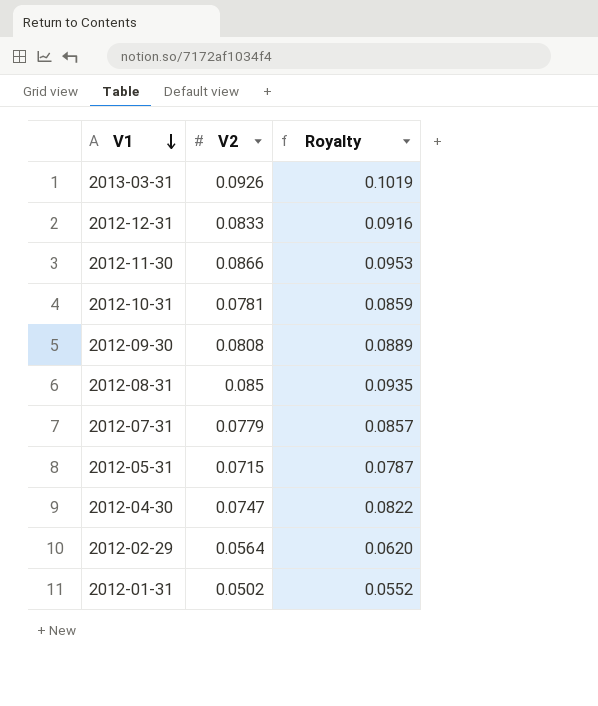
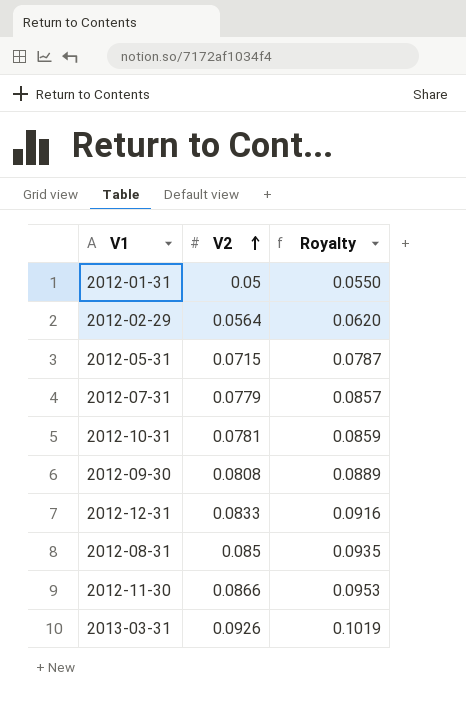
row order: V1 descending -> V2 ascending
row 2012-04-30: 0.0747 | 0.0822 -> none
2012-01-31 | V2: 0.0502 -> 0.05
2012-01-31 | Royalty: 0.0552 -> 0.0550

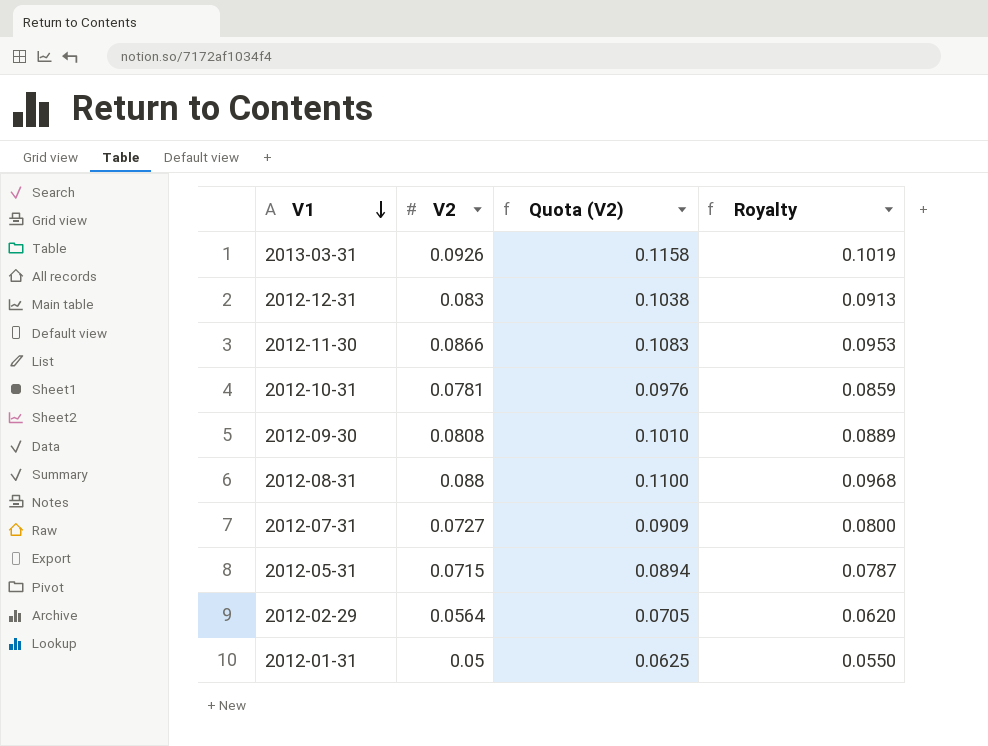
row order: V2 ascending -> V1 descending
column Quota (V2) | formula: none -> [V2] * 1.25
2012-12-31 | V2: 0.0833 -> 0.083
2012-12-31 | Royalty: 0.0916 -> 0.0913
2012-08-31 | V2: 0.085 -> 0.088
2012-08-31 | Royalty: 0.0935 -> 0.0968
2012-07-31 | V2: 0.0779 -> 0.0727
2012-07-31 | Royalty: 0.0857 -> 0.0800

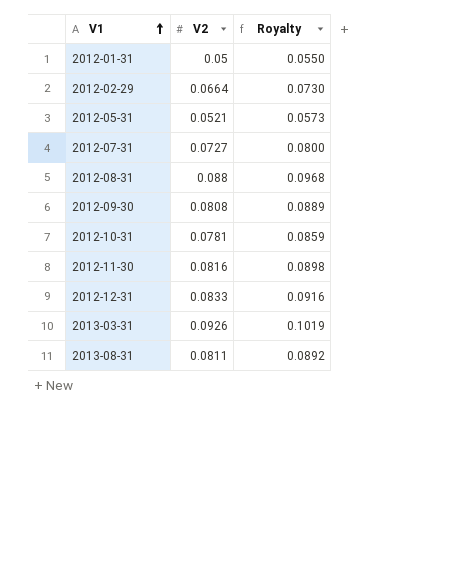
row order: V1 descending -> V1 ascending
column Quota (V2) | formula: [V2] * 1.25 -> none
2012-02-29 | V2: 0.0564 -> 0.0664
2012-02-29 | Royalty: 0.0620 -> 0.0730
2012-05-31 | V2: 0.0715 -> 0.0521
2012-05-31 | Royalty: 0.0787 -> 0.0573
2012-11-30 | V2: 0.0866 -> 0.0816
2012-11-30 | Royalty: 0.0953 -> 0.0898
2012-12-31 | V2: 0.083 -> 0.0833
2012-12-31 | Royalty: 0.0913 -> 0.0916
row 2013-08-31: none -> 0.0811 | 0.0892

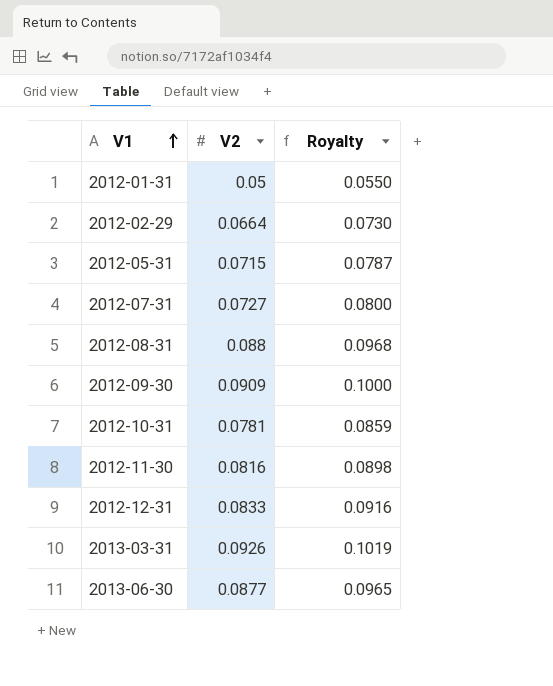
row 2013-08-31: 0.0811 | 0.0892 -> none
2012-05-31 | V2: 0.0521 -> 0.0715
2012-05-31 | Royalty: 0.0573 -> 0.0787
2012-09-30 | V2: 0.0808 -> 0.0909
2012-09-30 | Royalty: 0.0889 -> 0.1000
row 2013-06-30: none -> 0.0877 | 0.0965

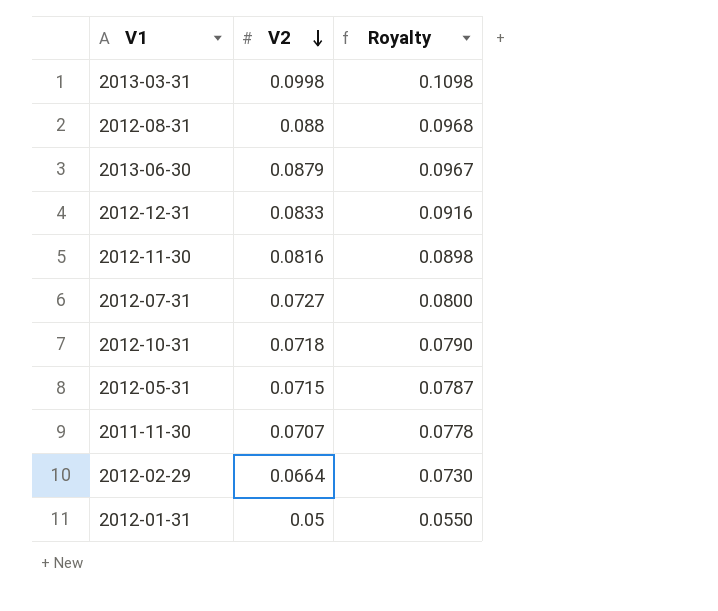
row order: V1 ascending -> V2 descending
row 2012-09-30: 0.0909 | 0.1000 -> none
2013-03-31 | V2: 0.0926 -> 0.0998
2013-03-31 | Royalty: 0.1019 -> 0.1098
2013-06-30 | V2: 0.0877 -> 0.0879
2013-06-30 | Royalty: 0.0965 -> 0.0967
2012-10-31 | V2: 0.0781 -> 0.0718
2012-10-31 | Royalty: 0.0859 -> 0.0790
row 2011-11-30: none -> 0.0707 | 0.0778

